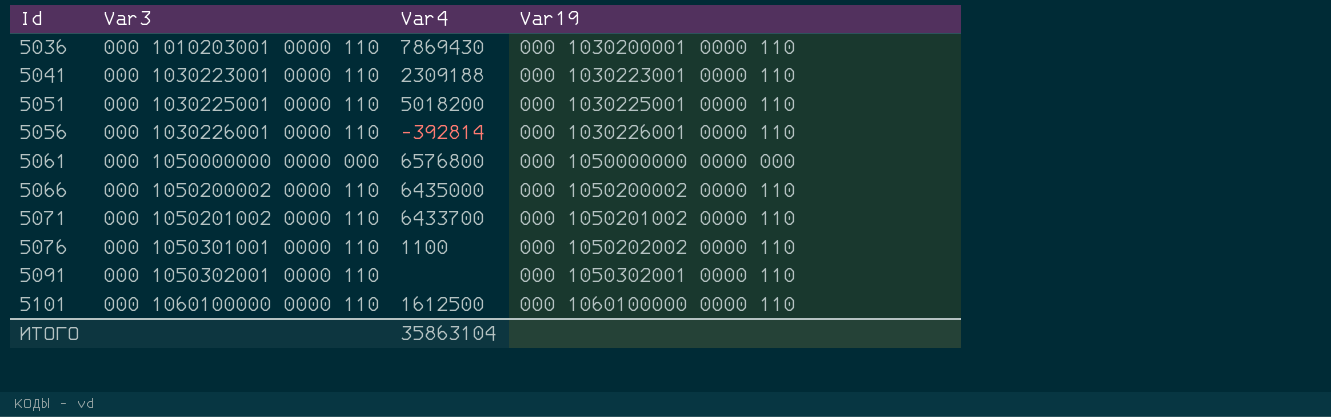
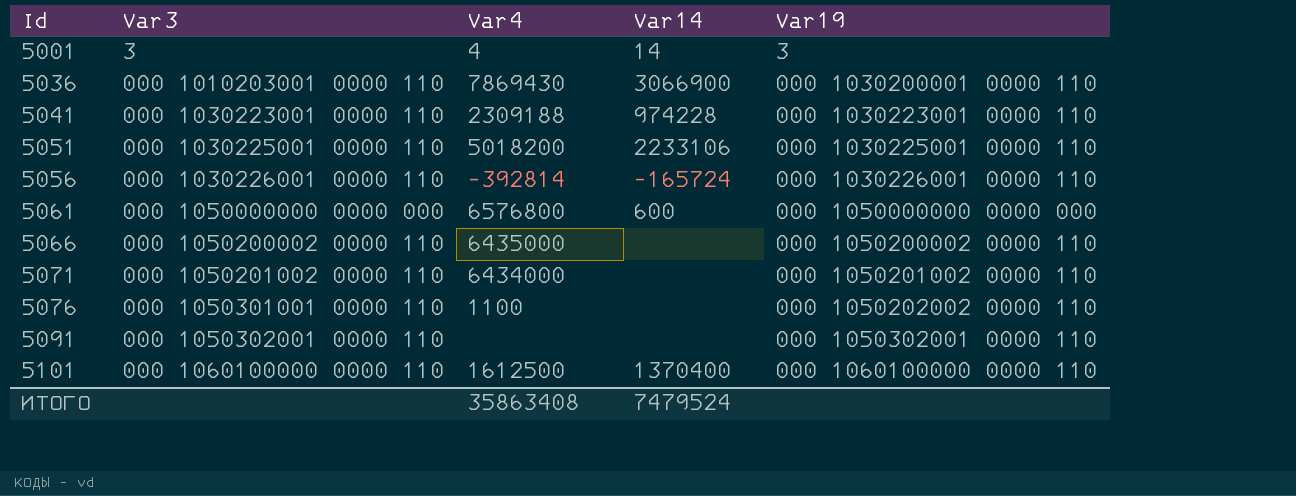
column Var14 | position: none -> 4
row 5001: none -> 3 | 4 | 14 | 3
5071 | Var4: 6433700 -> 6434000
ИТОГО | Var4: 35863104 -> 35863408

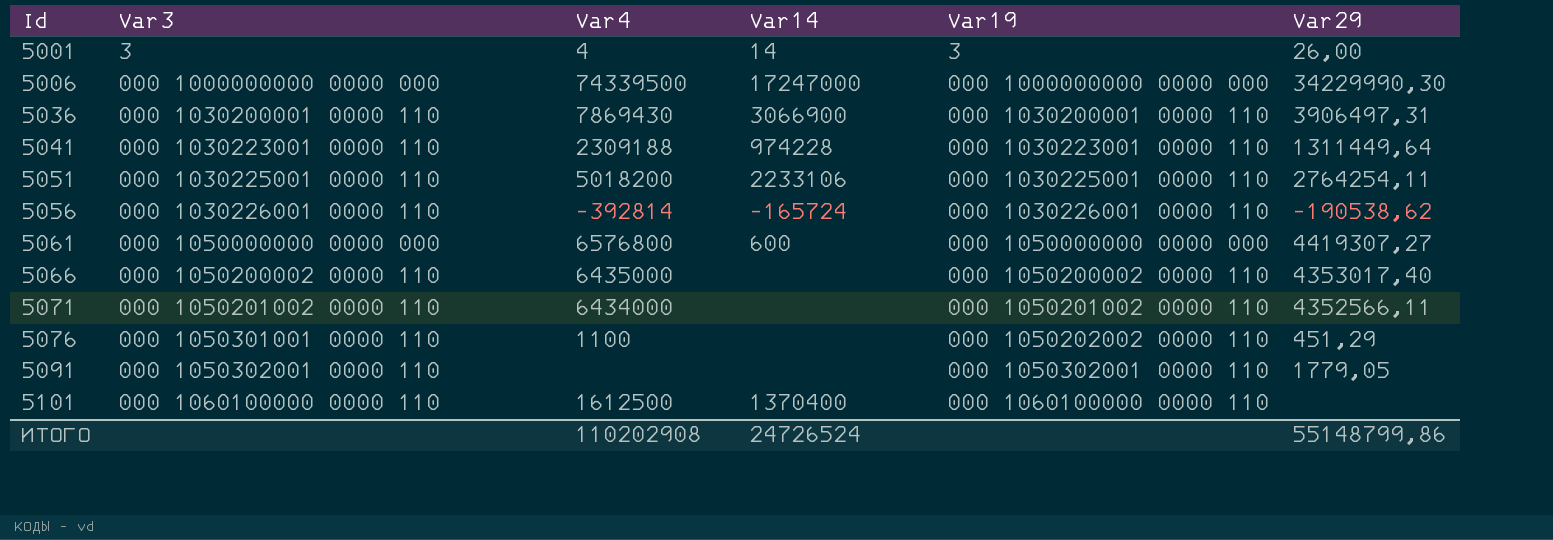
column Var29 | position: none -> 6
row 5006: none -> 000 1000000000 0000 000 | 74339500 | 17247000 | 000 1000000000 0000 000 | 34229990,30
5036 | Var3: 000 1010203001 0000 110 -> 000 1030200001 0000 110
ИТОГО | Var4: 35863408 -> 110202908
ИТОГО | Var14: 7479524 -> 24726524

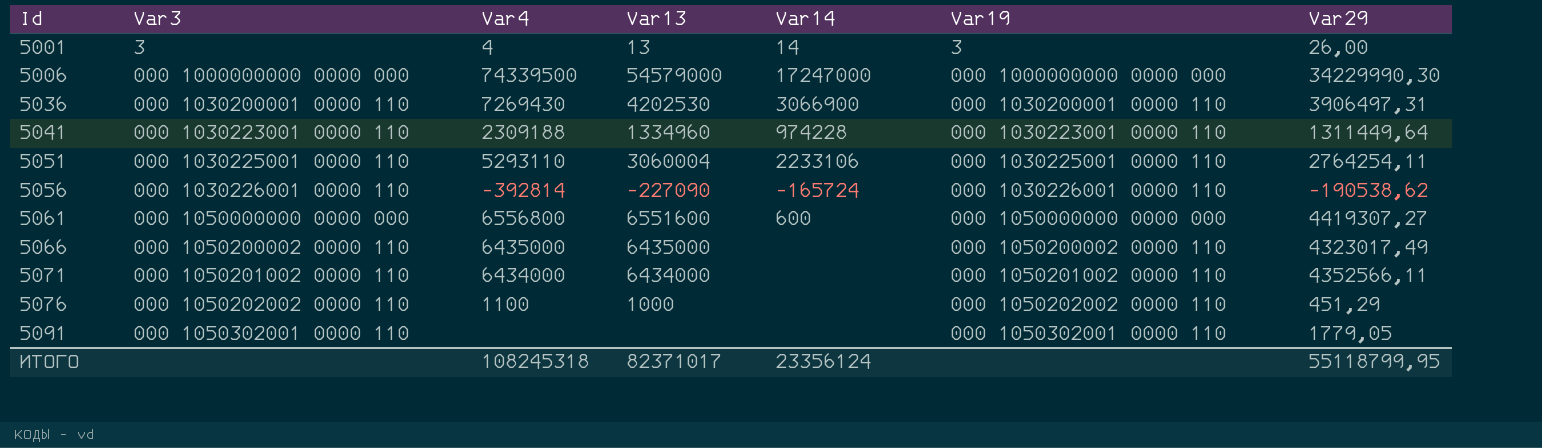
column Var13 | position: none -> 4
row 5101: 000 1060100000 0000 110 | 1612500 | 1370400 | 000 1060100000 0000 110 | none -> none
5036 | Var4: 7869430 -> 7269430
5051 | Var4: 5018200 -> 5293110
5061 | Var4: 6576800 -> 6556800
5066 | Var29: 4353017,40 -> 4323017,49
5076 | Var3: 000 1050301001 0000 110 -> 000 1050202002 0000 110
ИТОГО | Var4: 110202908 -> 108245318
ИТОГО | Var14: 24726524 -> 23356124
ИТОГО | Var29: 55148799,86 -> 55118799,95

